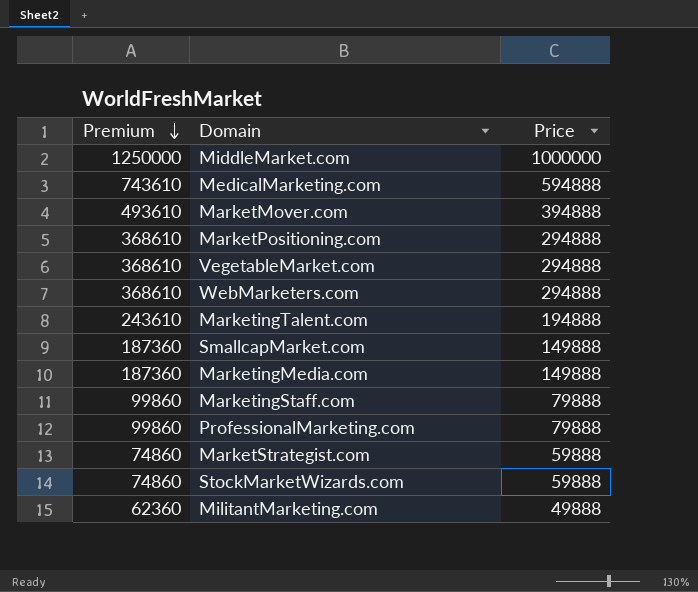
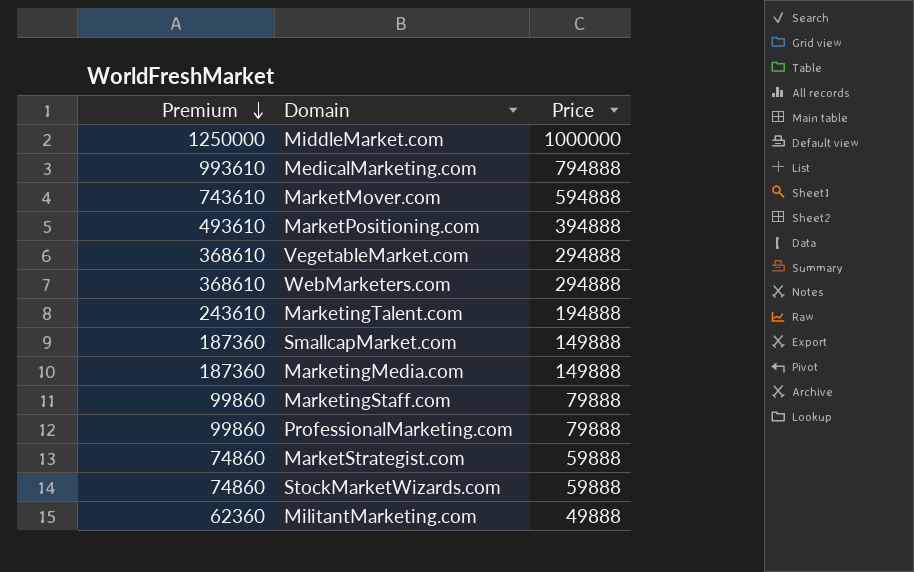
MedicalMarketing.com | Premium: 743610 -> 993610
MedicalMarketing.com | Price: 594888 -> 794888
MarketMover.com | Premium: 493610 -> 743610
MarketMover.com | Price: 394888 -> 594888
MarketPositioning.com | Premium: 368610 -> 493610
MarketPositioning.com | Price: 294888 -> 394888

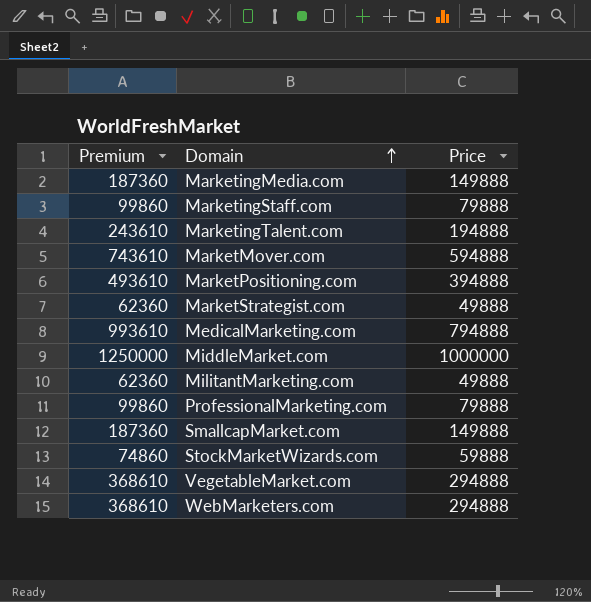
row order: Premium descending -> Domain ascending
MarketStrategist.com | Premium: 74860 -> 62360
MarketStrategist.com | Price: 59888 -> 49888

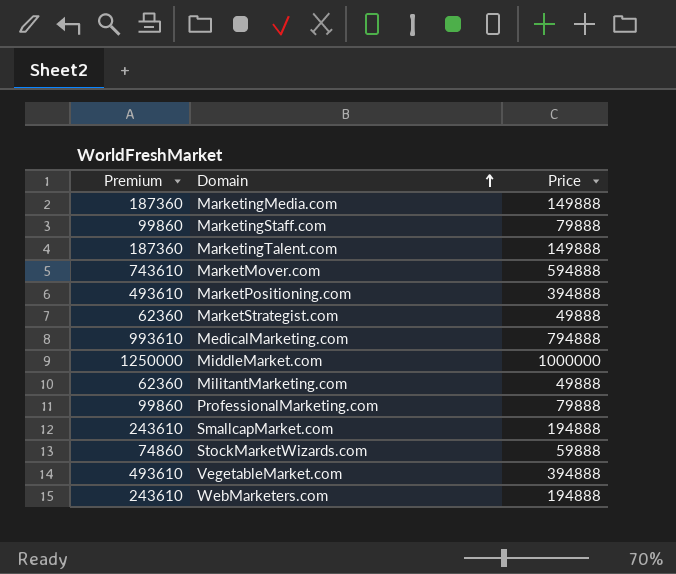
MarketingTalent.com | Premium: 243610 -> 187360
MarketingTalent.com | Price: 194888 -> 149888
SmallcapMarket.com | Premium: 187360 -> 243610
SmallcapMarket.com | Price: 149888 -> 194888
VegetableMarket.com | Premium: 368610 -> 493610
VegetableMarket.com | Price: 294888 -> 394888
WebMarketers.com | Premium: 368610 -> 243610
WebMarketers.com | Price: 294888 -> 194888

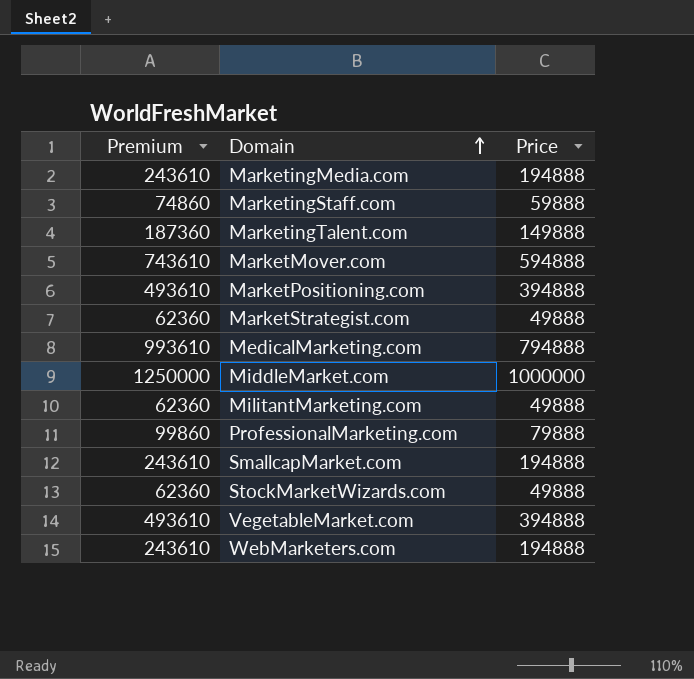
MarketingMedia.com | Premium: 187360 -> 243610
MarketingMedia.com | Price: 149888 -> 194888
MarketingStaff.com | Premium: 99860 -> 74860
MarketingStaff.com | Price: 79888 -> 59888
StockMarketWizards.com | Premium: 74860 -> 62360
StockMarketWizards.com | Price: 59888 -> 49888

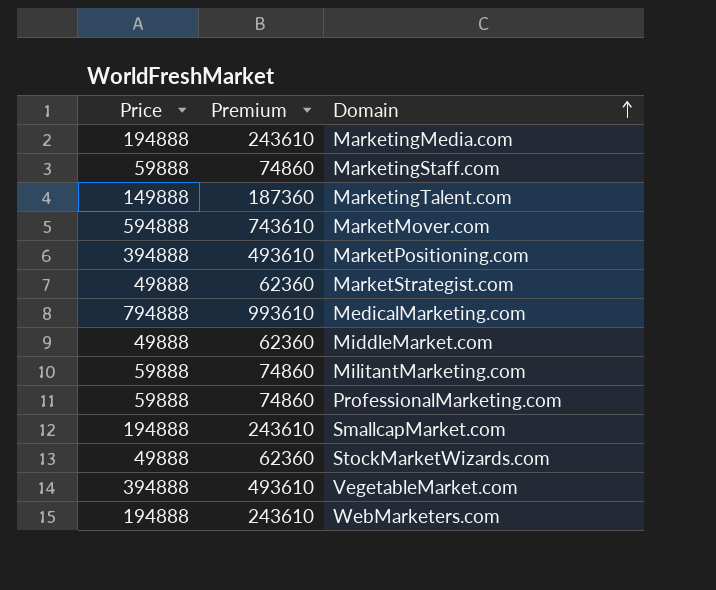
column Price | position: 3 -> 1
MiddleMarket.com | Price: 1000000 -> 49888
MiddleMarket.com | Premium: 1250000 -> 62360
MilitantMarketing.com | Price: 49888 -> 59888
MilitantMarketing.com | Premium: 62360 -> 74860
ProfessionalMarketing.com | Price: 79888 -> 59888
ProfessionalMarketing.com | Premium: 99860 -> 74860

